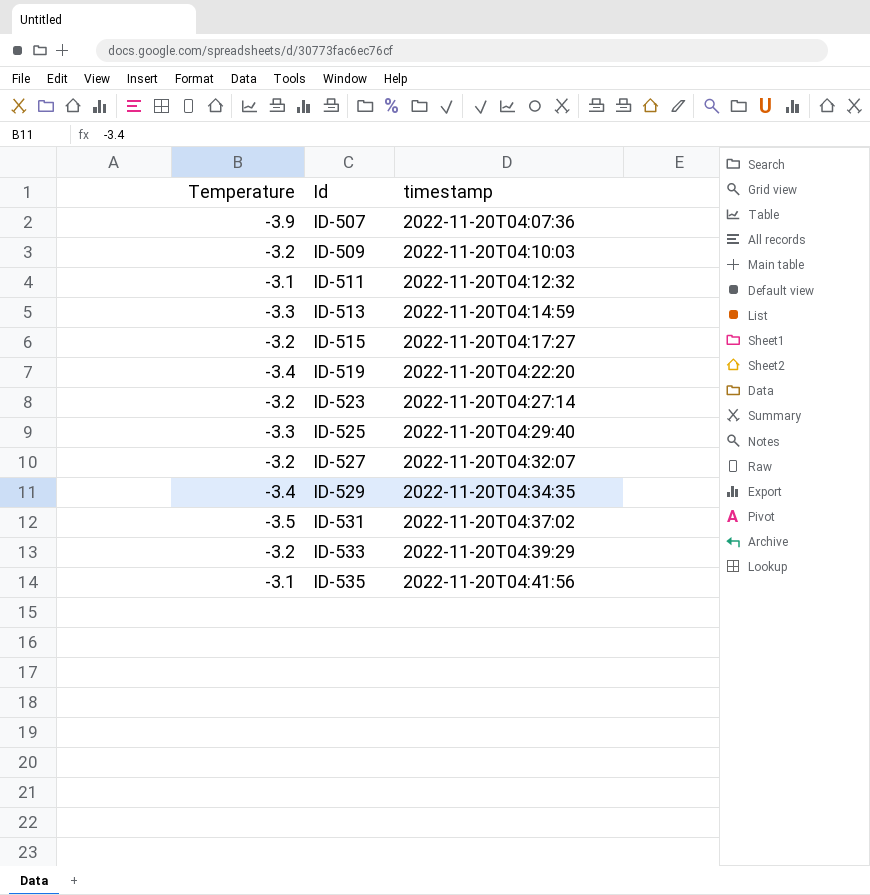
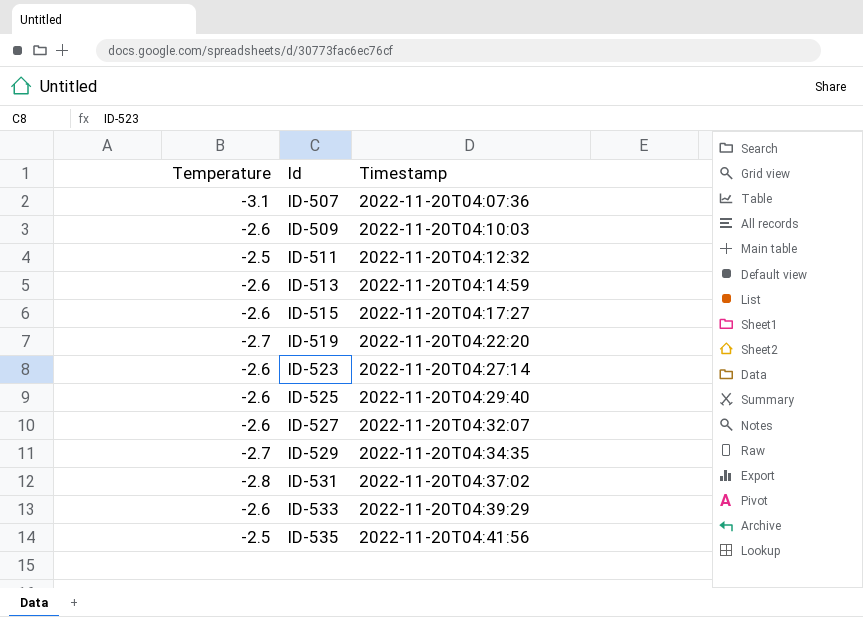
column name: timestamp -> Timestamp
ID-507 | Temperature: -3.9 -> -3.1
ID-509 | Temperature: -3.2 -> -2.6
ID-511 | Temperature: -3.1 -> -2.5
ID-513 | Temperature: -3.3 -> -2.6
ID-515 | Temperature: -3.2 -> -2.6
ID-519 | Temperature: -3.4 -> -2.7
ID-523 | Temperature: -3.2 -> -2.6
ID-525 | Temperature: -3.3 -> -2.6
ID-527 | Temperature: -3.2 -> -2.6
ID-529 | Temperature: -3.4 -> -2.7
ID-531 | Temperature: -3.5 -> -2.8
ID-533 | Temperature: -3.2 -> -2.6
ID-535 | Temperature: -3.1 -> -2.5

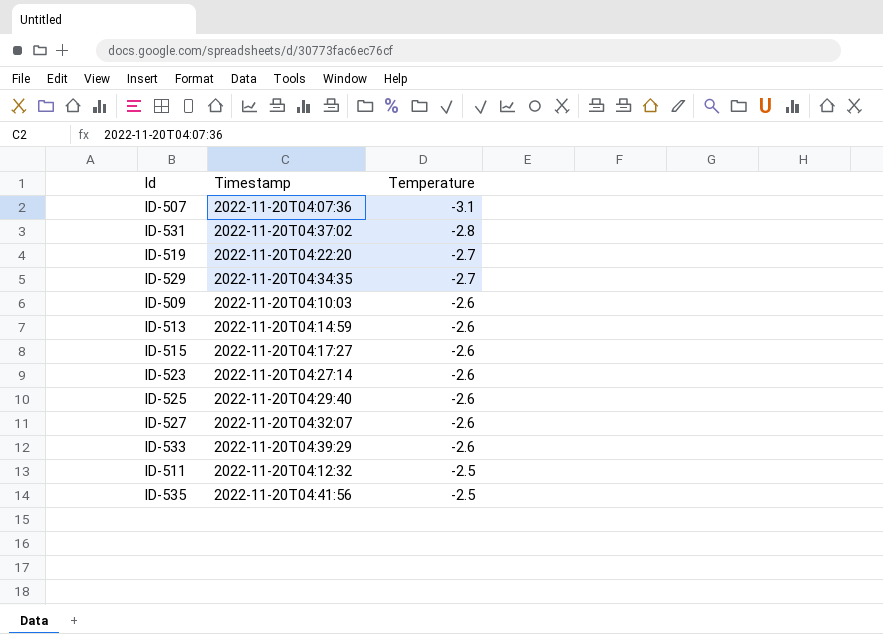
row order: Id ascending -> Temperature ascending
column Temperature | position: 1 -> 3

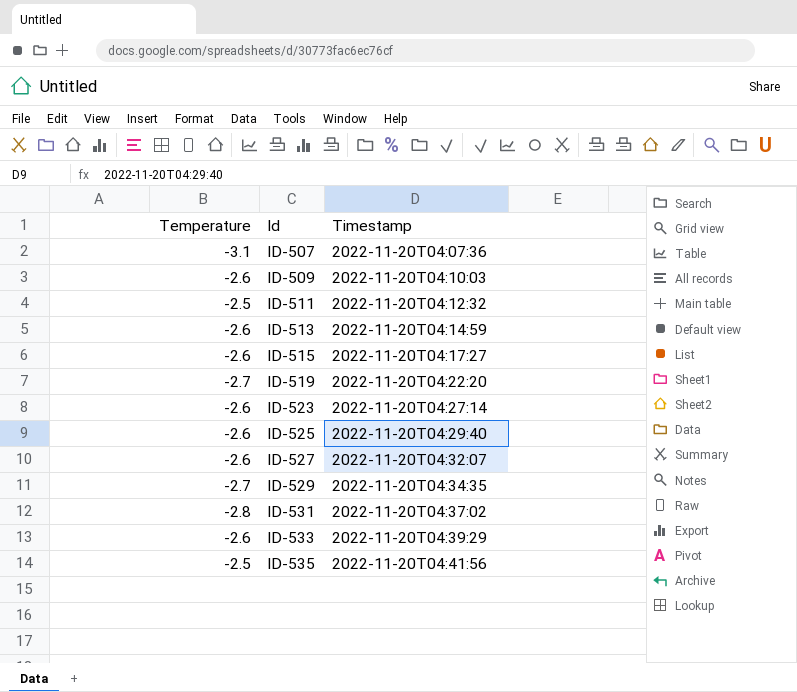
row order: Temperature ascending -> Id ascending
column Temperature | position: 3 -> 1

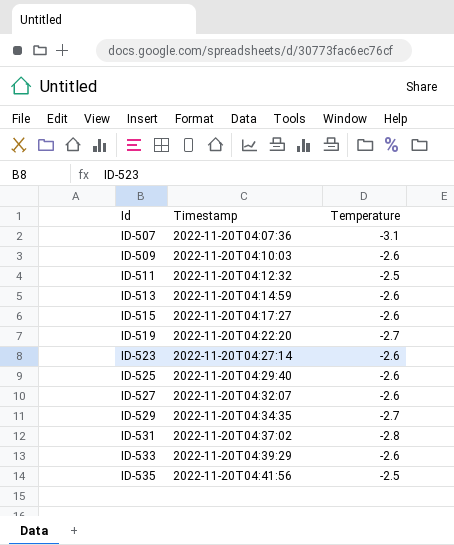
column Temperature | position: 1 -> 3

